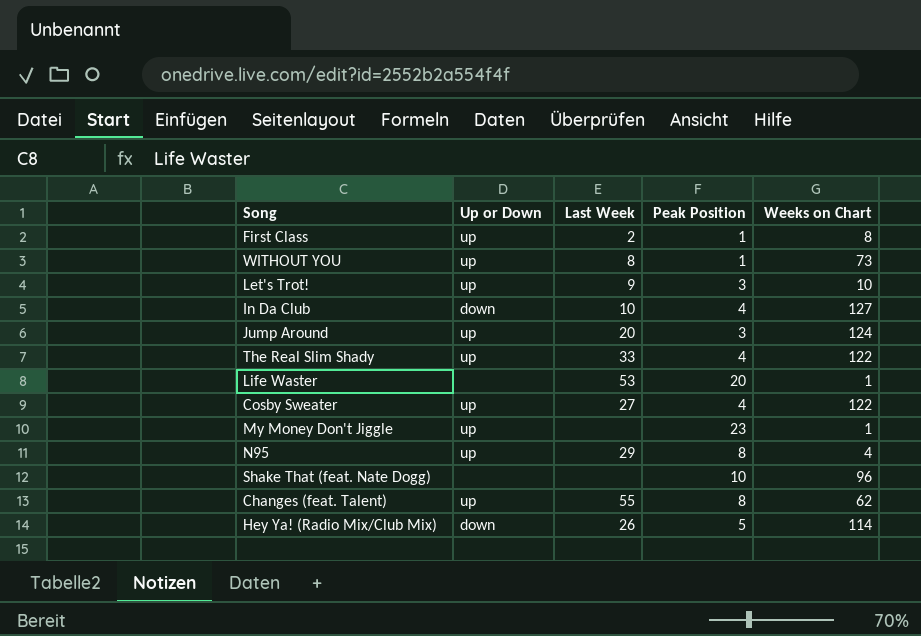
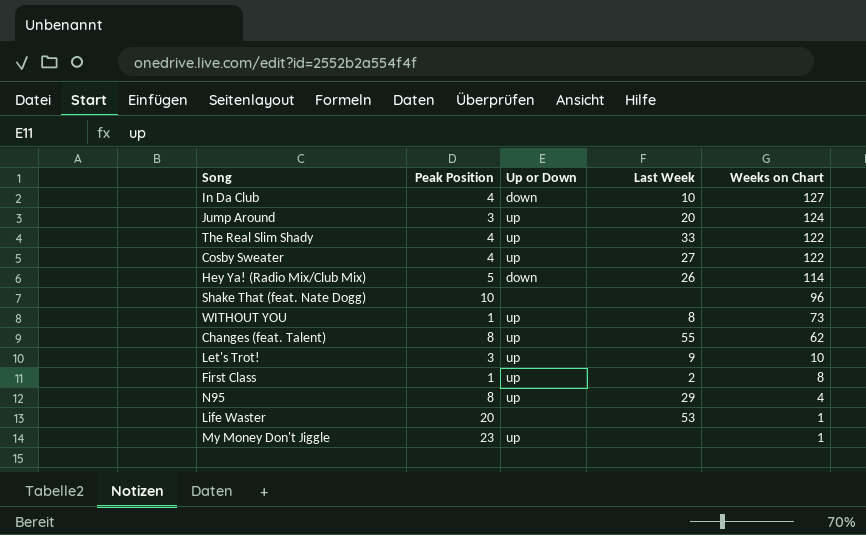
row order: none -> Weeks on Chart descending
column Peak Position | position: 4 -> 2

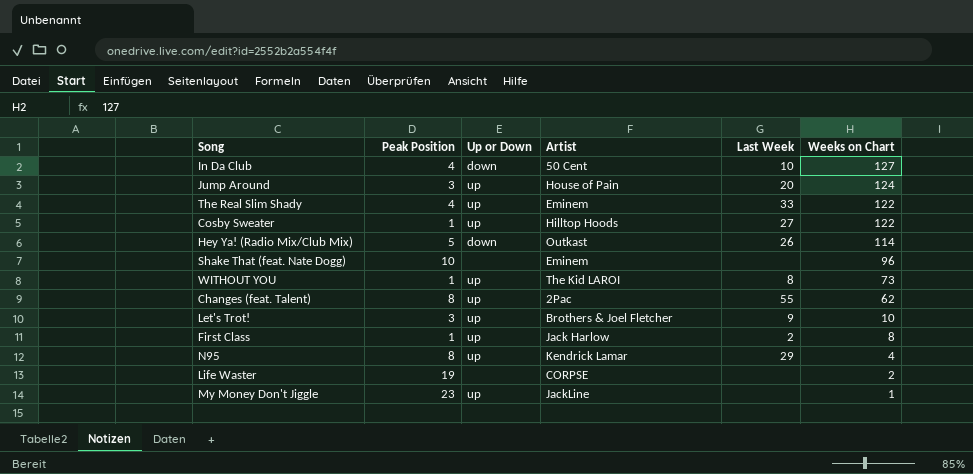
column Artist | position: none -> 4
Cosby Sweater | Peak Position: 4 -> 1
Life Waster | Peak Position: 20 -> 19
Life Waster | Last Week: 53 -> none
Life Waster | Weeks on Chart: 1 -> 2

